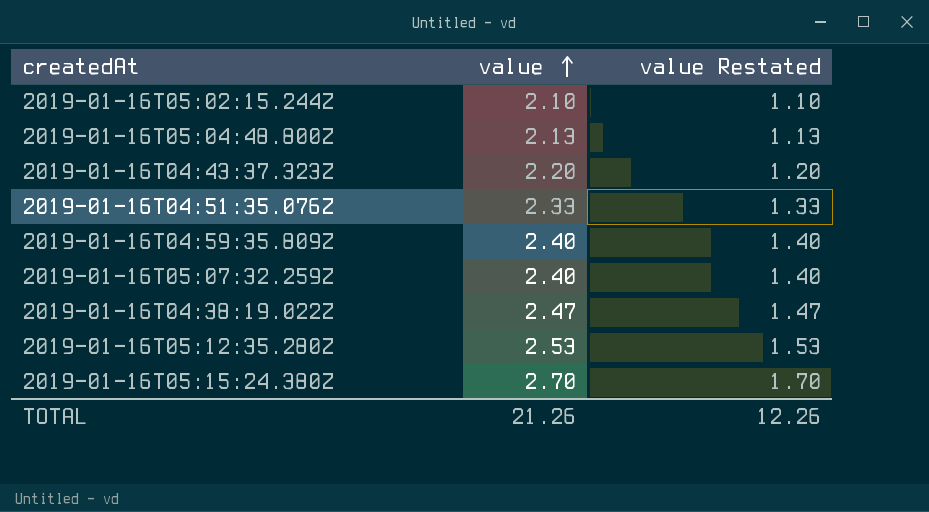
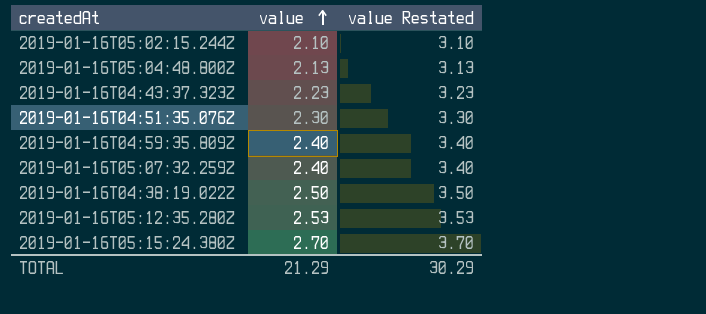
column value Restated | formula: [value] - 1 -> [value] + 1
2019-01-16T04:43:37.323Z | value: 2.20 -> 2.23
2019-01-16T04:51:35.076Z | value: 2.33 -> 2.30
2019-01-16T04:38:19.022Z | value: 2.47 -> 2.50
TOTAL | value: 21.26 -> 21.29
TOTAL | value Restated: 12.26 -> 30.29

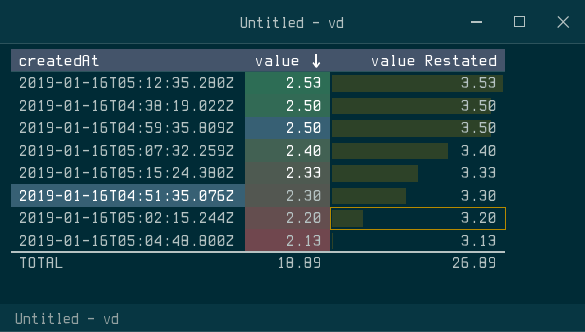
row order: value ascending -> value descending
row 2019-01-16T04:43:37.323Z: 2.23 | 3.23 -> none
2019-01-16T04:59:35.809Z | value: 2.40 -> 2.50
2019-01-16T04:59:35.809Z | value Restated: 3.40 -> 3.50
2019-01-16T05:15:24.380Z | value: 2.70 -> 2.33
2019-01-16T05:15:24.380Z | value Restated: 3.70 -> 3.33
2019-01-16T05:02:15.244Z | value: 2.10 -> 2.20
2019-01-16T05:02:15.244Z | value Restated: 3.10 -> 3.20
TOTAL | value: 21.29 -> 18.89
TOTAL | value Restated: 30.29 -> 26.89

